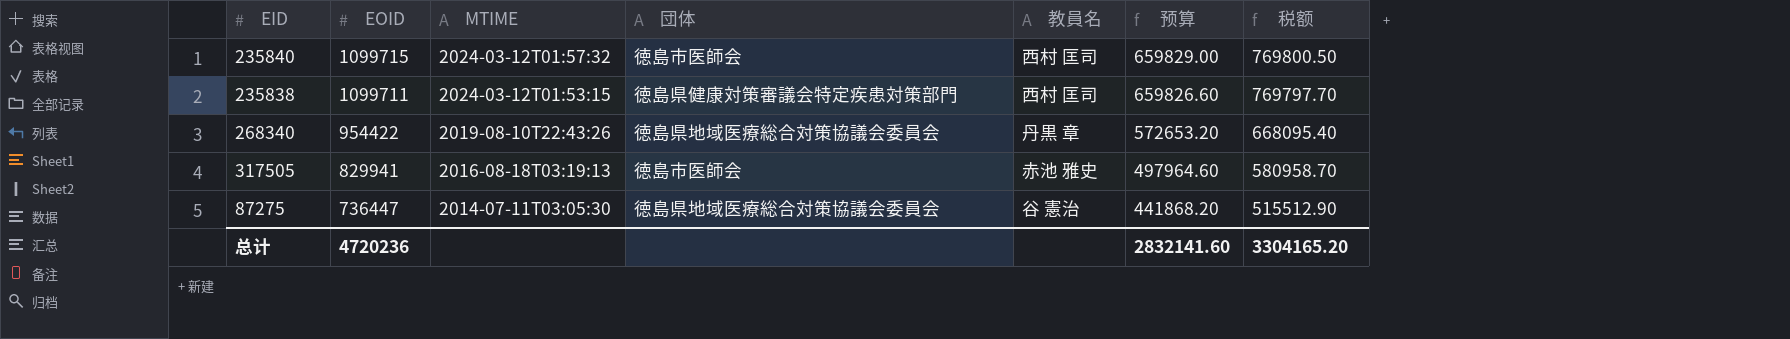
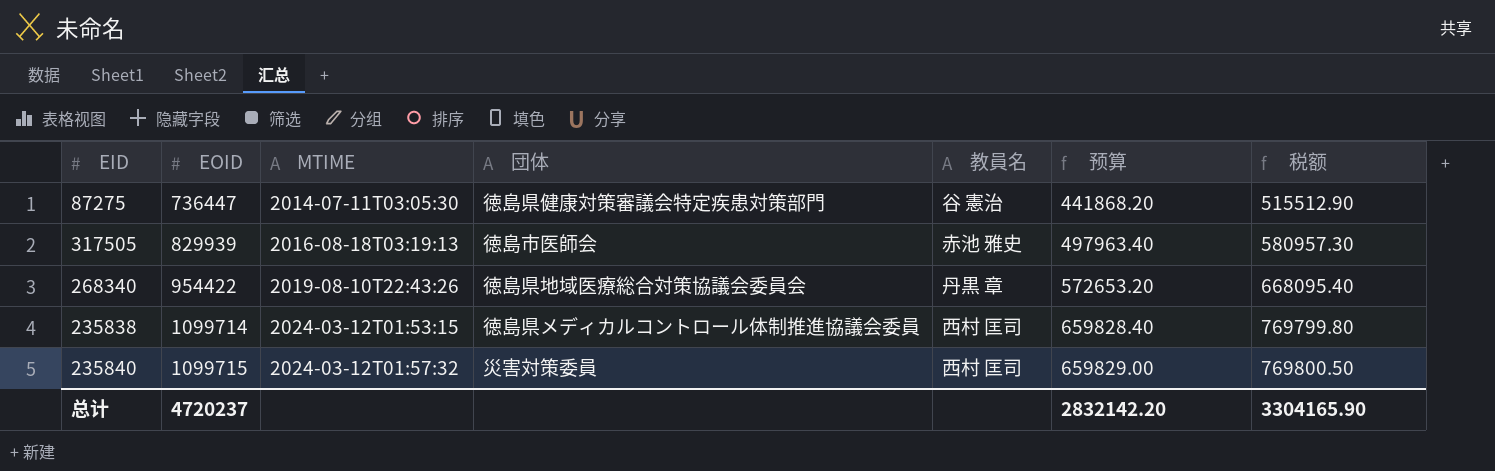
row order: EOID descending -> EOID ascending
87275 | 団体: 徳島県地域医療総合対策協議会委員会 -> 徳島県健康対策審議会特定疾患対策部門
317505 | EOID: 829941 -> 829939
317505 | 预算: 497964.60 -> 497963.40
317505 | 税额: 580958.70 -> 580957.30
235838 | EOID: 1099711 -> 1099714
235838 | 団体: 徳島県健康対策審議会特定疾患対策部門 -> 徳島県メディカルコントロール体制推進協議会委員
235838 | 预算: 659826.60 -> 659828.40
235838 | 税额: 769797.70 -> 769799.80
235840 | 団体: 徳島市医師会 -> 災害対策委員
总计 | EOID: 4720236 -> 4720237
总计 | 预算: 2832141.60 -> 2832142.20
总计 | 税额: 3304165.20 -> 3304165.90

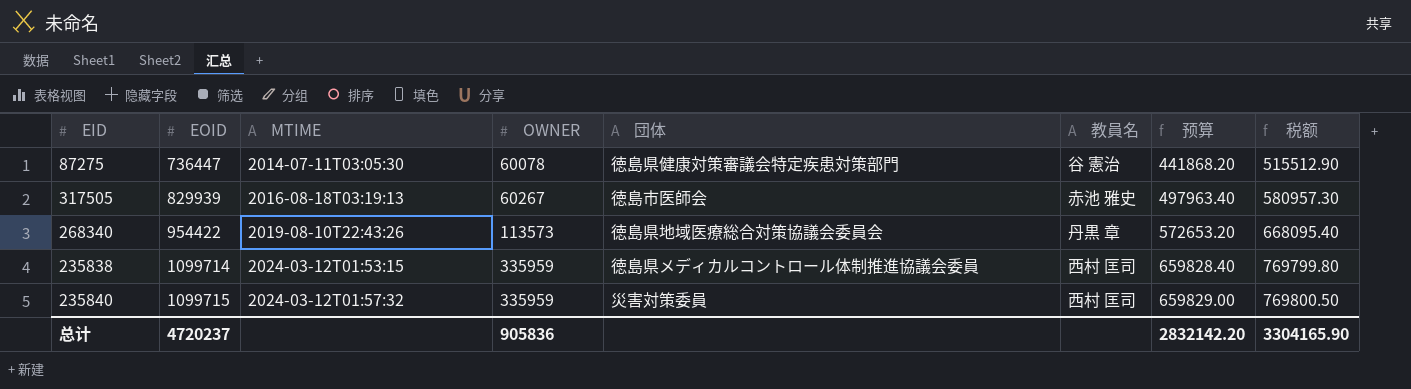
column OWNER | position: none -> 4

